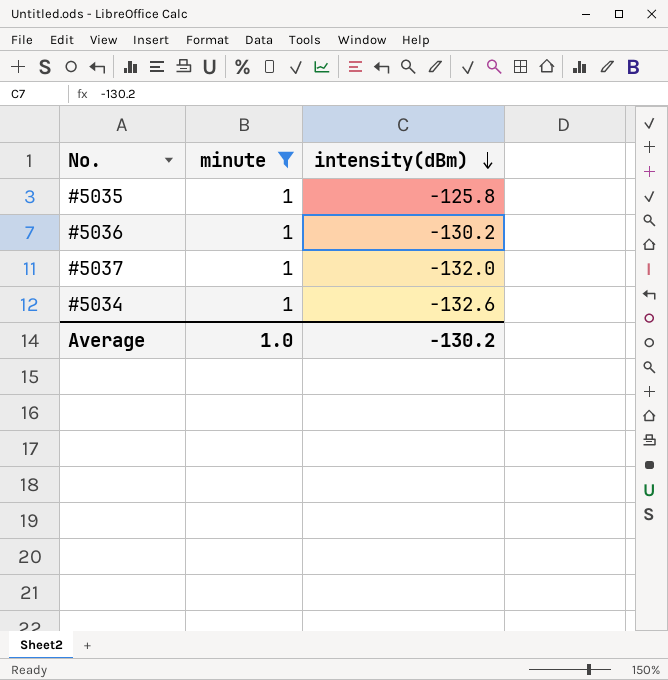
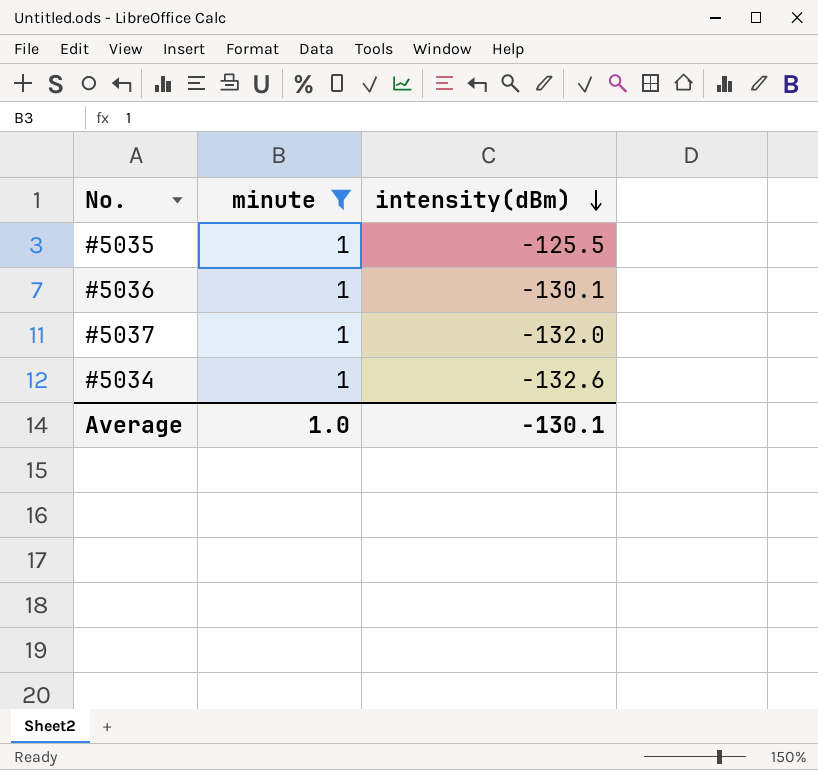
#5035 | intensity(dBm): -125.8 -> -125.5
#5036 | intensity(dBm): -130.2 -> -130.1
Average | intensity(dBm): -130.2 -> -130.1

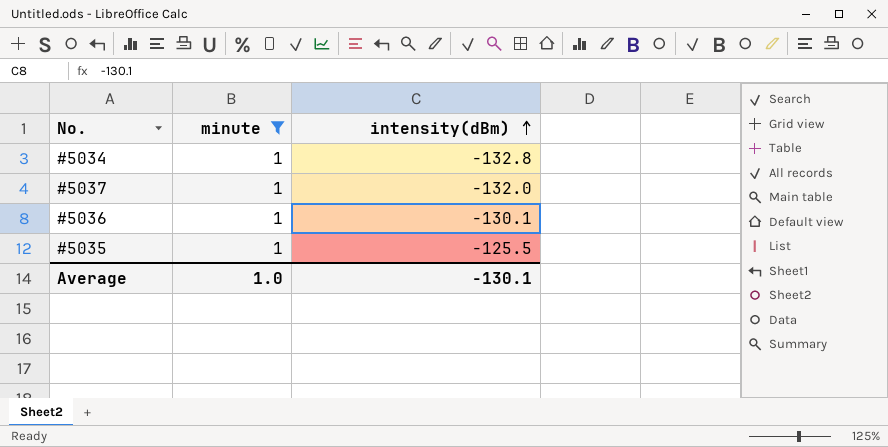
row order: intensity(dBm) descending -> intensity(dBm) ascending
#5034 | intensity(dBm): -132.6 -> -132.8

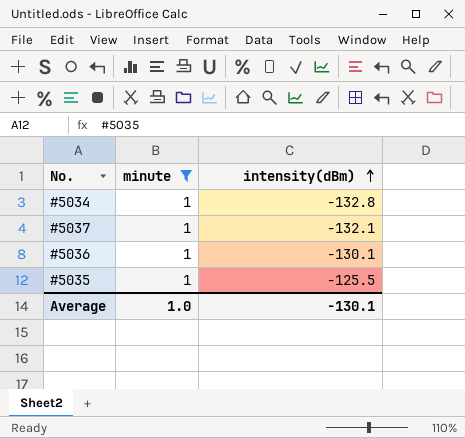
#5037 | intensity(dBm): -132.0 -> -132.1

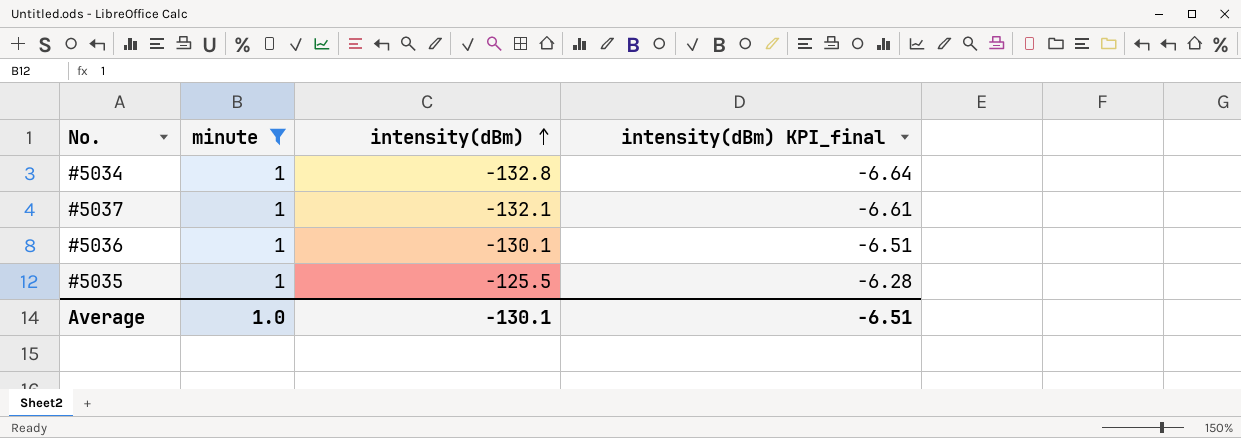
column intensity(dBm) KPI_final | formula: none -> [intensity(dBm)] * 0.05

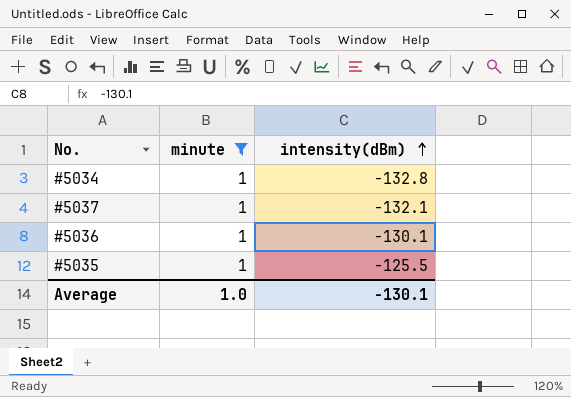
column intensity(dBm) KPI_final | formula: [intensity(dBm)] * 0.05 -> none

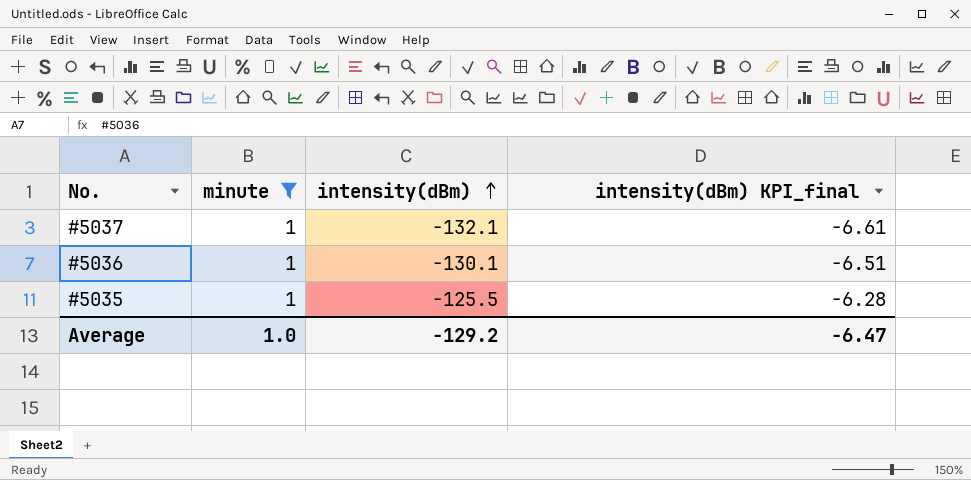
column intensity(dBm) KPI_final | formula: none -> [intensity(dBm)] * 0.05
row #5034: 1 | -132.8 -> none
Average | intensity(dBm): -130.1 -> -129.2

